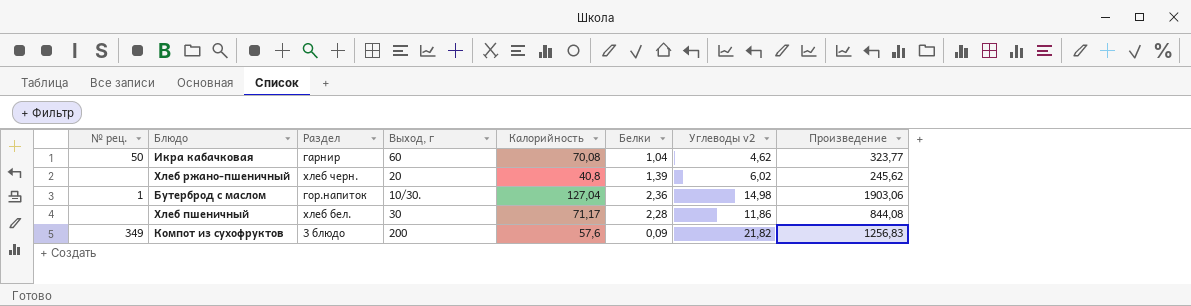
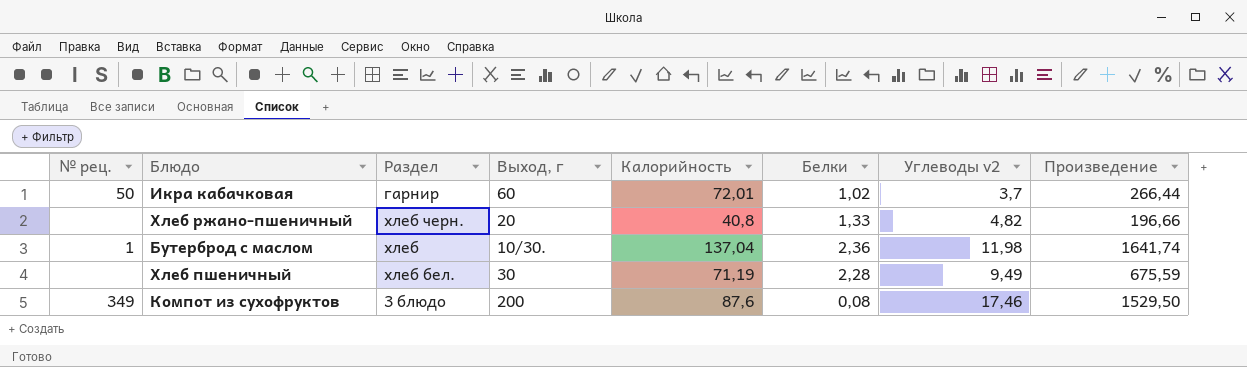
Икра кабачковая | Калорийность: 70,08 -> 72,01
Икра кабачковая | Белки: 1,04 -> 1,02
Икра кабачковая | Углеводы v2: 4,62 -> 3,7
Икра кабачковая | Произведение: 323,77 -> 266,44
Хлеб ржано-пшеничный | Белки: 1,39 -> 1,33
Хлеб ржано-пшеничный | Углеводы v2: 6,02 -> 4,82
Хлеб ржано-пшеничный | Произведение: 245,62 -> 196,66
Бутерброд с маслом | Раздел: гор.напиток -> хлеб
Бутерброд с маслом | Калорийность: 127,04 -> 137,04
Бутерброд с маслом | Углеводы v2: 14,98 -> 11,98
Бутерброд с маслом | Произведение: 1903,06 -> 1641,74
Хлеб пшеничный | Калорийность: 71,17 -> 71,19
Хлеб пшеничный | Углеводы v2: 11,86 -> 9,49
Хлеб пшеничный | Произведение: 844,08 -> 675,59
Компот из сухофруктов | Калорийность: 57,6 -> 87,6
Компот из сухофруктов | Белки: 0,09 -> 0,08
Компот из сухофруктов | Углеводы v2: 21,82 -> 17,46
Компот из сухофруктов | Произведение: 1256,83 -> 1529,50

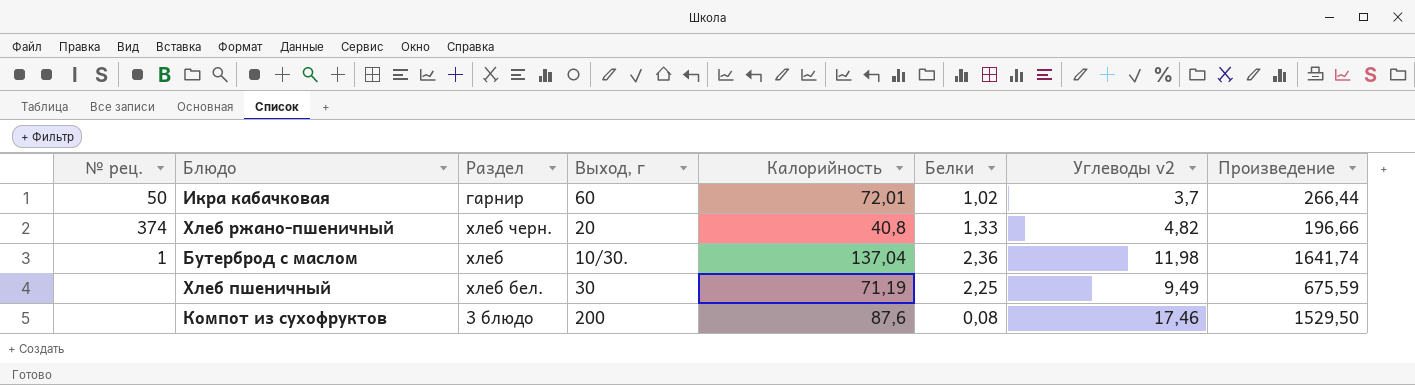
Хлеб ржано-пшеничный | № рец.: none -> 374
Хлеб пшеничный | Белки: 2,28 -> 2,25
Компот из сухофруктов | № рец.: 349 -> none

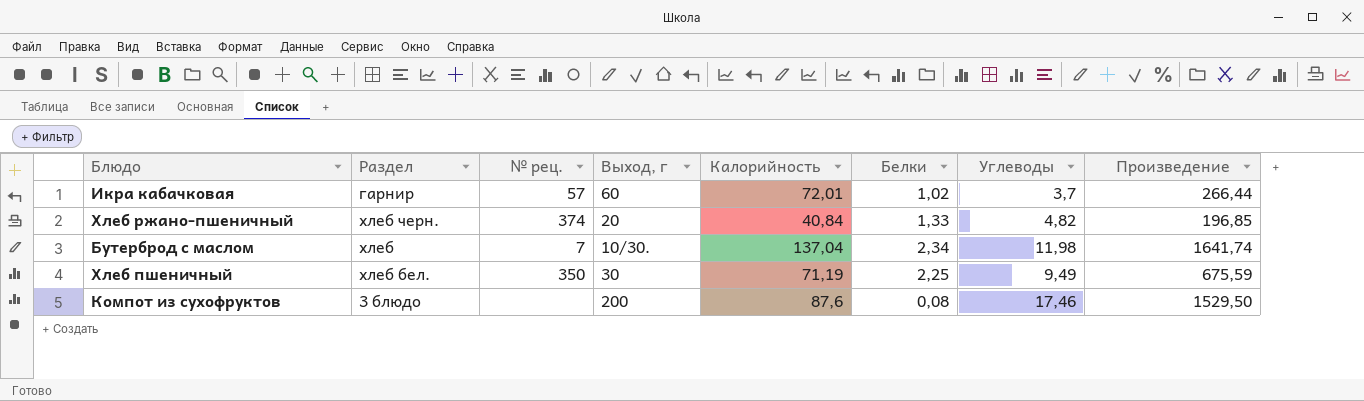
column № рец. | position: 1 -> 3
column name: Углеводы v2 -> Углеводы
Икра кабачковая | № рец.: 50 -> 57
Хлеб ржано-пшеничный | Калорийность: 40,8 -> 40,84
Хлеб ржано-пшеничный | Произведение: 196,66 -> 196,85
Бутерброд с маслом | № рец.: 1 -> 7
Бутерброд с маслом | Белки: 2,36 -> 2,34
Хлеб пшеничный | № рец.: none -> 350

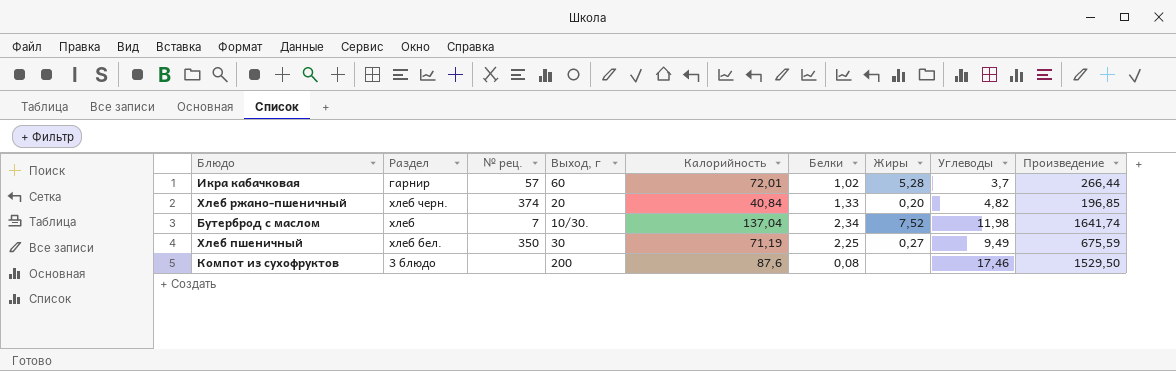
column Жиры | position: none -> 7

